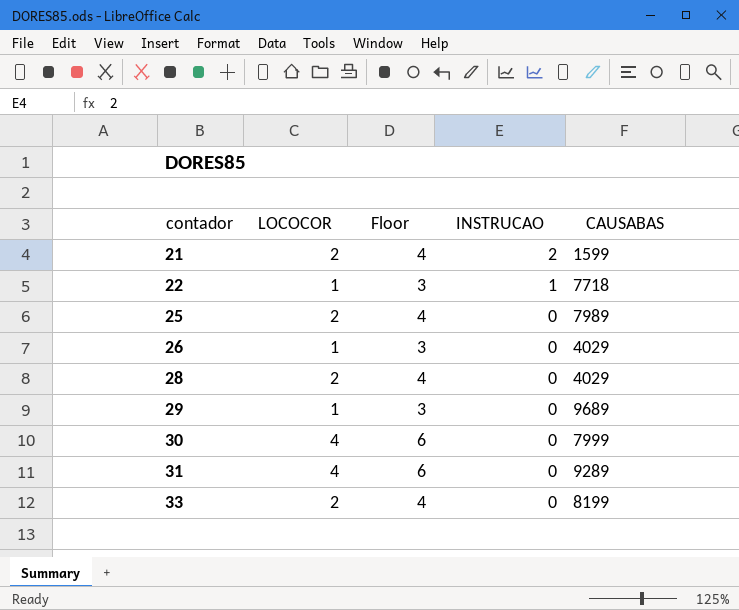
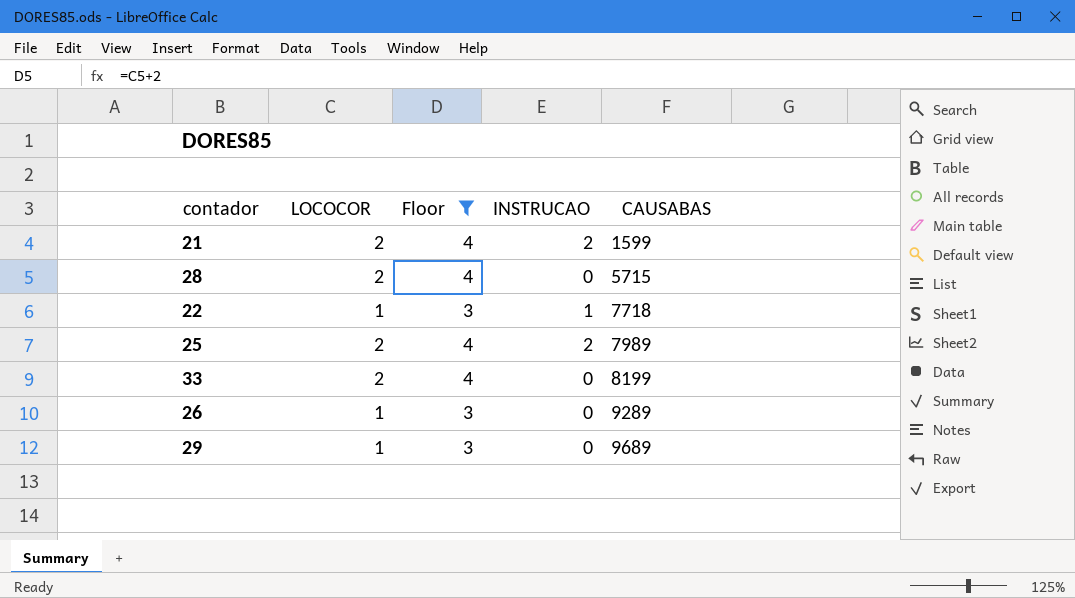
filter: none -> Floor != 6
row order: contador ascending -> CAUSABAS ascending
28 | CAUSABAS: 4029 -> 5715
25 | INSTRUCAO: 0 -> 2
26 | CAUSABAS: 4029 -> 9289

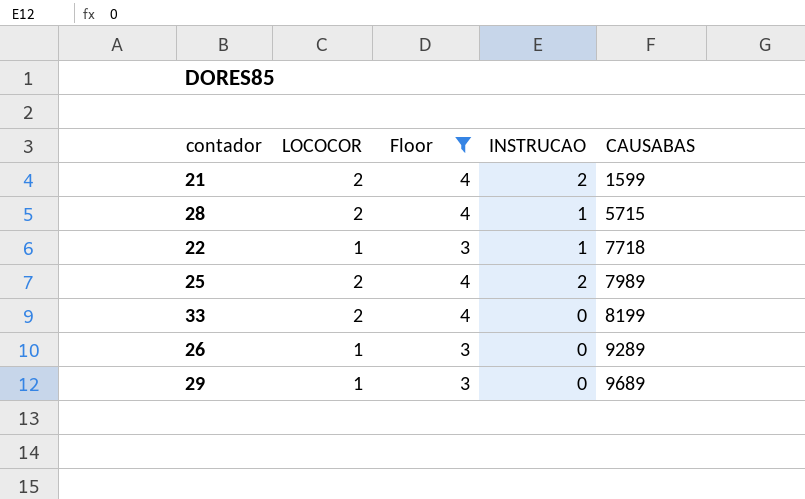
28 | INSTRUCAO: 0 -> 1

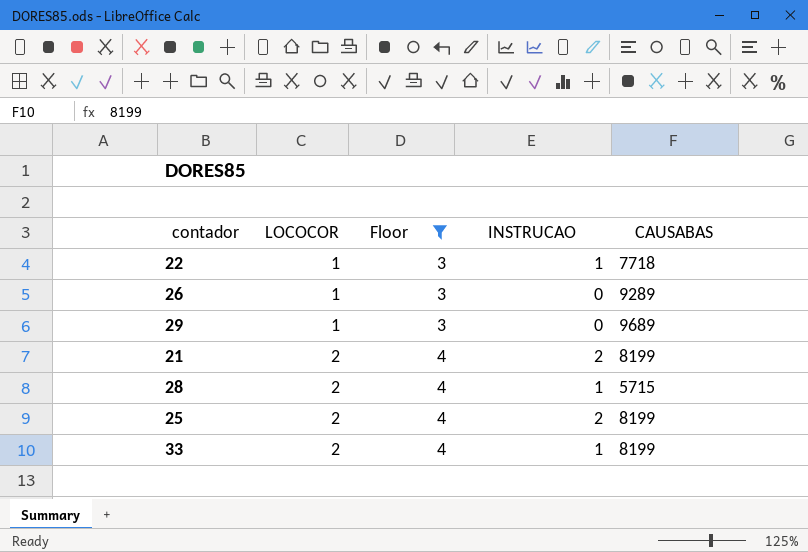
row order: CAUSABAS ascending -> LOCOCOR ascending
21 | CAUSABAS: 1599 -> 8199
25 | CAUSABAS: 7989 -> 8199
33 | INSTRUCAO: 0 -> 1

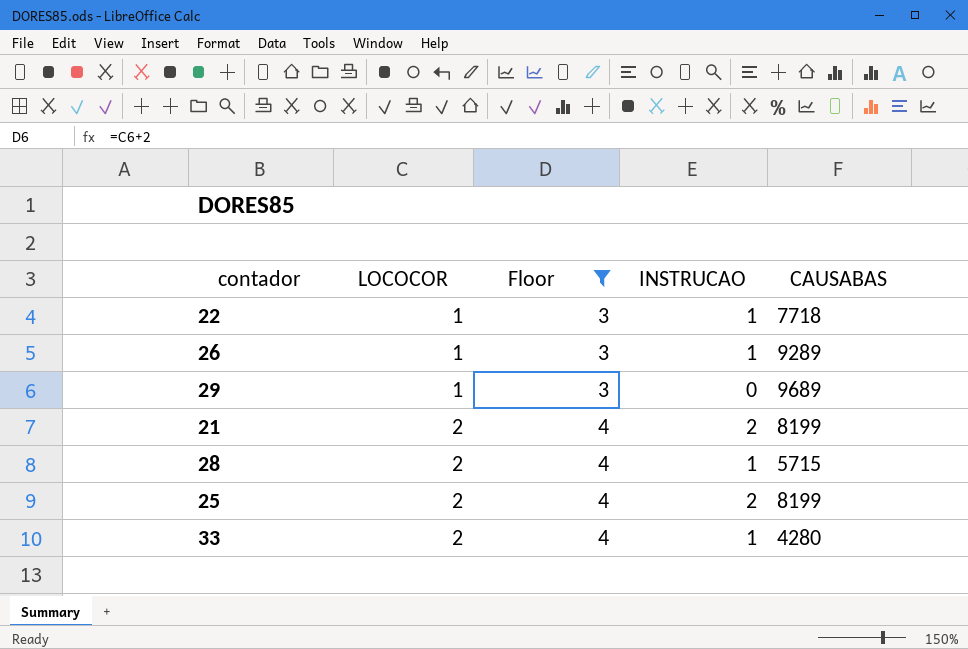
26 | INSTRUCAO: 0 -> 1
33 | CAUSABAS: 8199 -> 4280

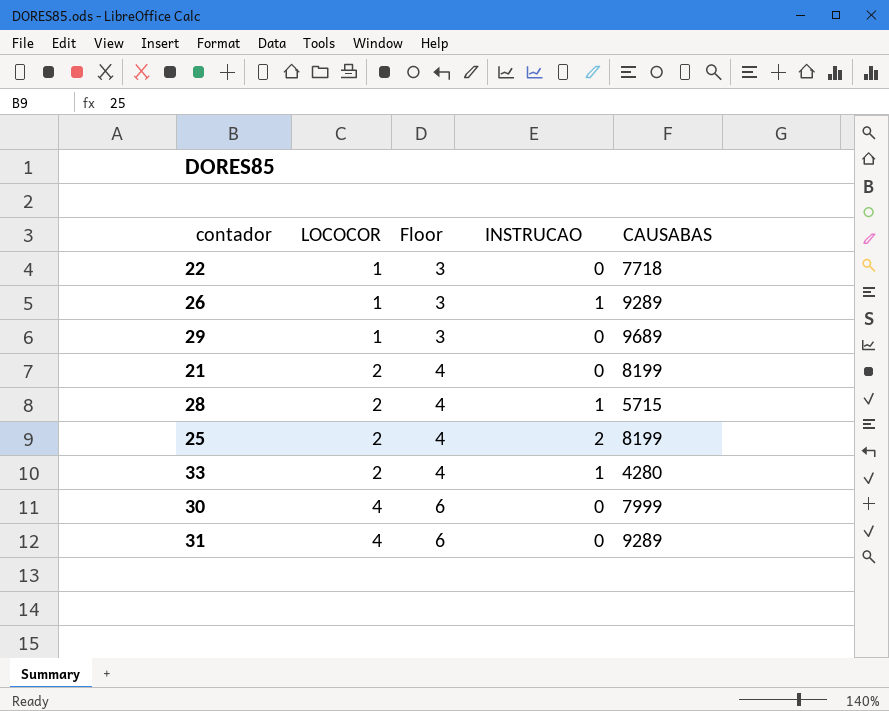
filter: Floor != 6 -> none
22 | INSTRUCAO: 1 -> 0
21 | INSTRUCAO: 2 -> 0

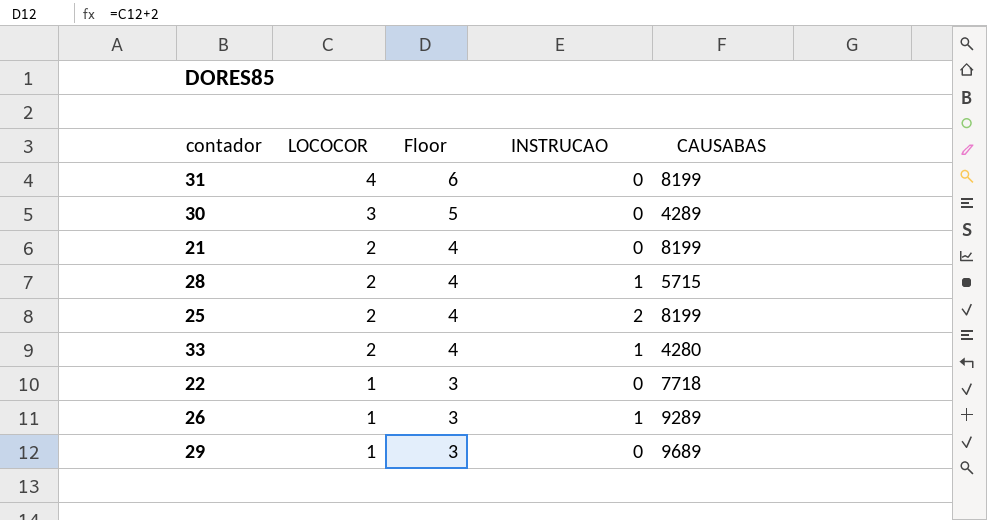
row order: LOCOCOR ascending -> LOCOCOR descending
31 | CAUSABAS: 9289 -> 8199
30 | LOCOCOR: 4 -> 3
30 | Floor: 6 -> 5
30 | CAUSABAS: 7999 -> 4289

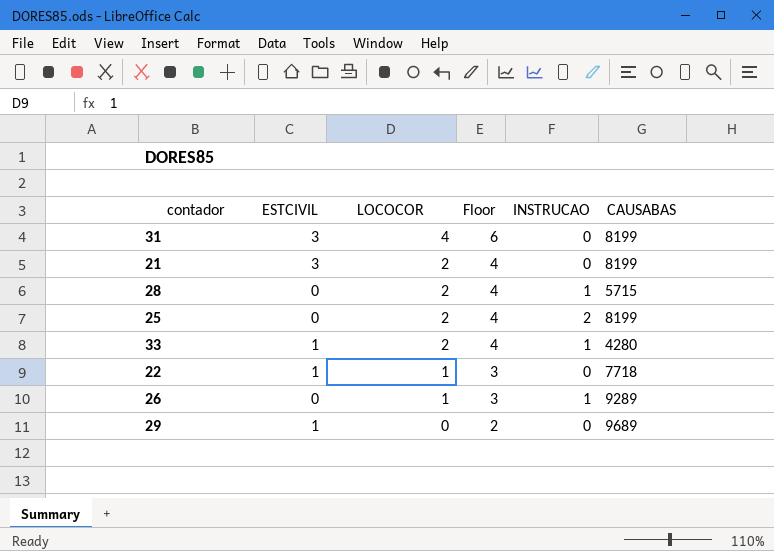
column ESTCIVIL | position: none -> 2
row 30: 3 | 5 | 0 | 4289 -> none
29 | LOCOCOR: 1 -> 0
29 | Floor: 3 -> 2

